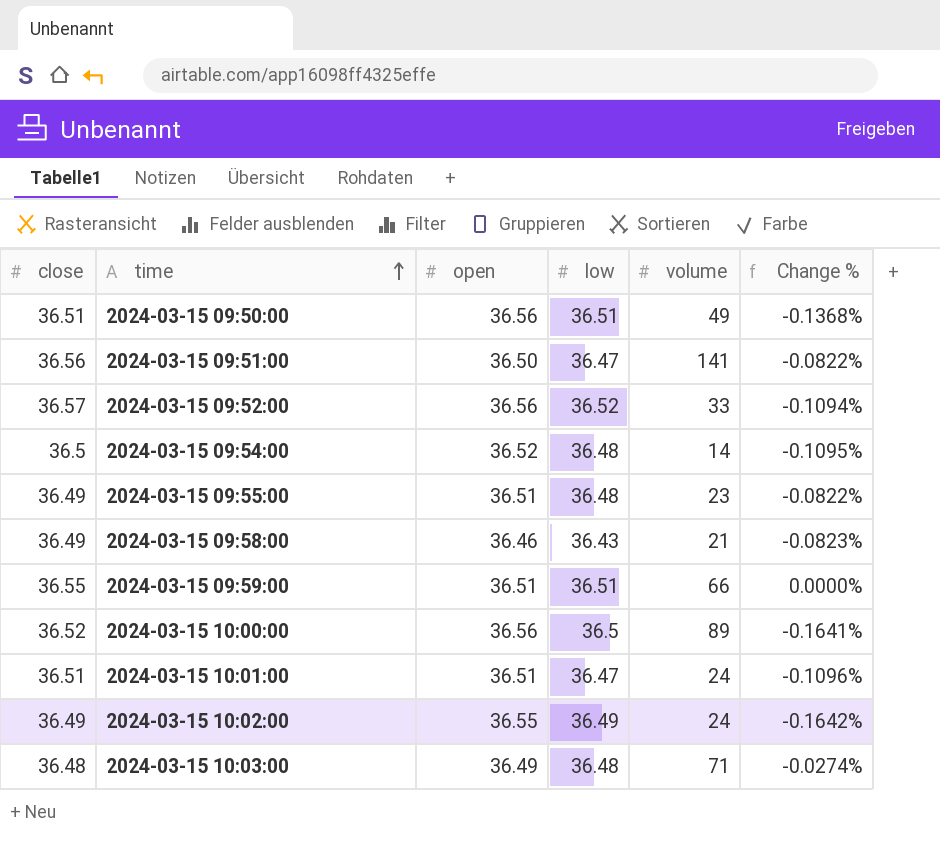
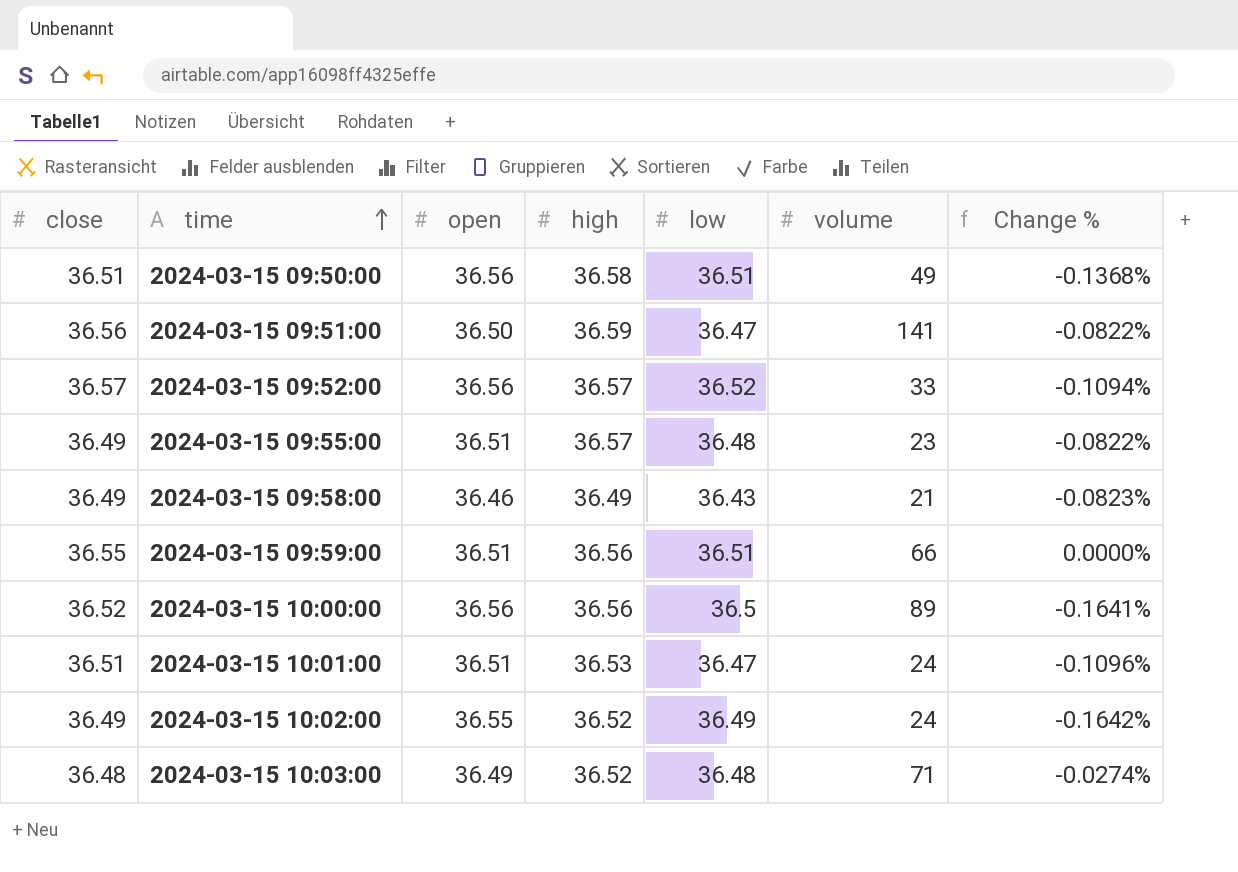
column high | position: none -> 4
row 2024-03-15 09:54:00: 36.5 | 36.52 | 36.48 | 14 | -0.1095% -> none

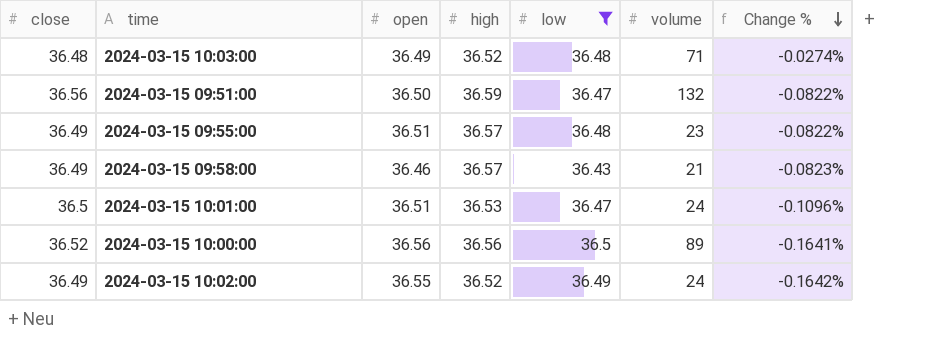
filter: none -> low <= 36.5
row order: time ascending -> Change % descending
2024-03-15 09:51:00 | volume: 141 -> 132
2024-03-15 09:58:00 | high: 36.49 -> 36.57
2024-03-15 10:01:00 | close: 36.51 -> 36.5

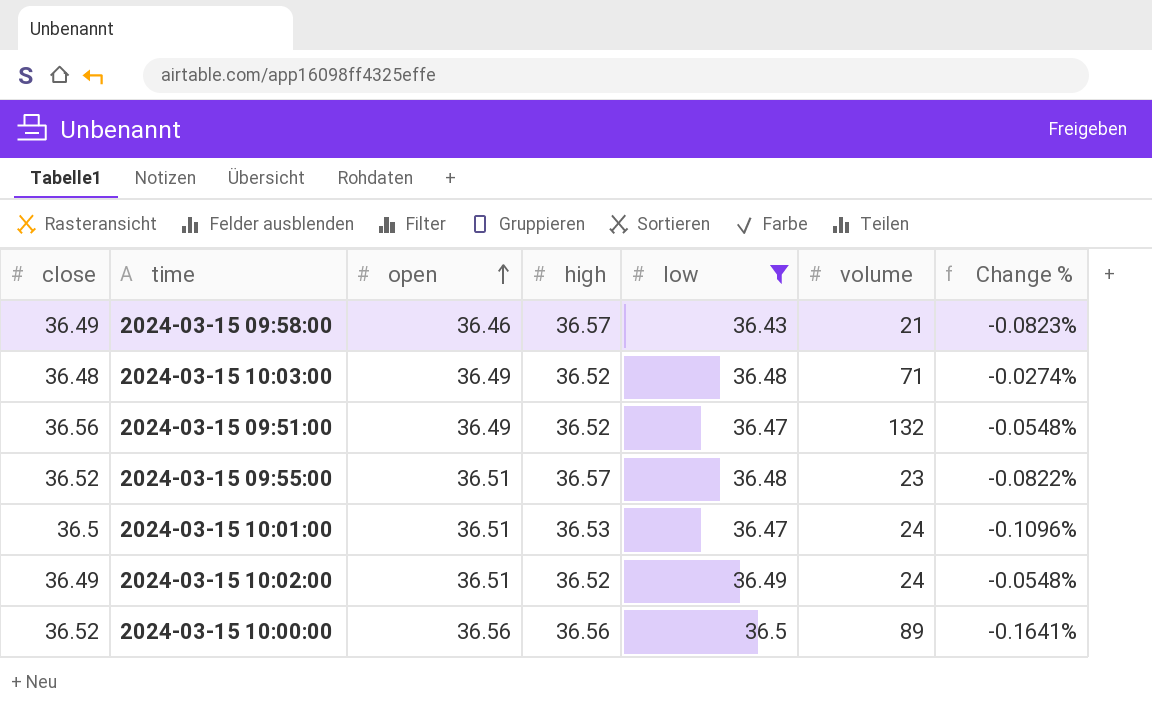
row order: Change % descending -> open ascending
2024-03-15 09:51:00 | open: 36.50 -> 36.49
2024-03-15 09:51:00 | high: 36.59 -> 36.52
2024-03-15 09:51:00 | Change %: -0.0822% -> -0.0548%
2024-03-15 09:55:00 | close: 36.49 -> 36.52
2024-03-15 10:02:00 | open: 36.55 -> 36.51
2024-03-15 10:02:00 | Change %: -0.1642% -> -0.0548%

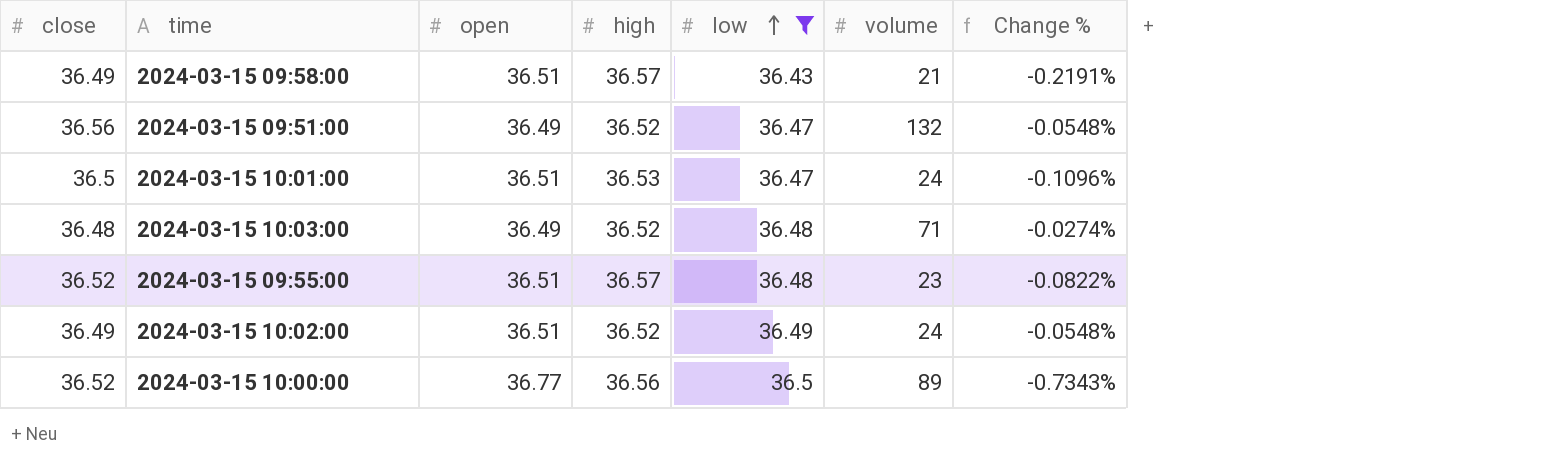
row order: open ascending -> low ascending
2024-03-15 09:58:00 | open: 36.46 -> 36.51
2024-03-15 09:58:00 | Change %: -0.0823% -> -0.2191%
2024-03-15 10:00:00 | open: 36.56 -> 36.77
2024-03-15 10:00:00 | Change %: -0.1641% -> -0.7343%

